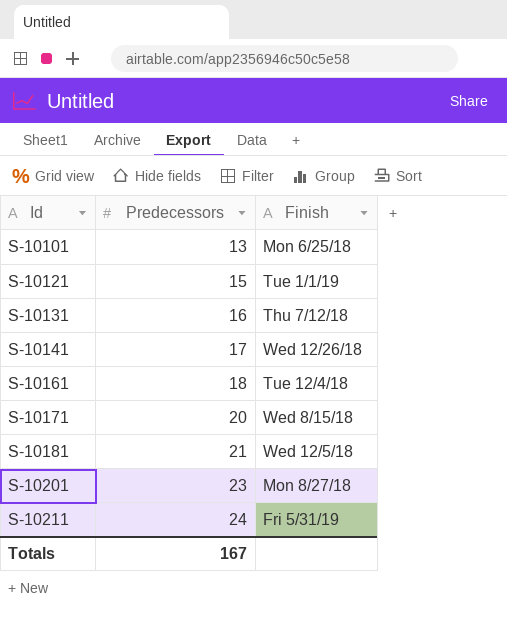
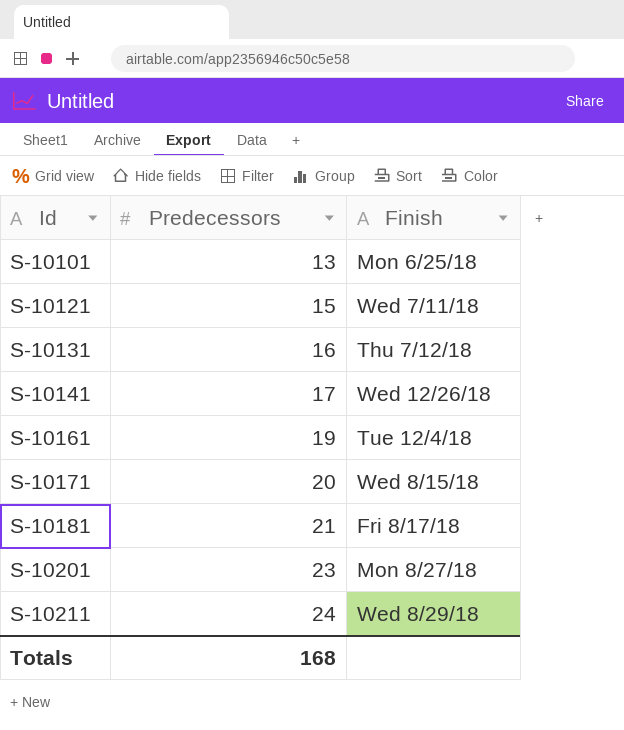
S-10121 | Finish: Tue 1/1/19 -> Wed 7/11/18
S-10161 | Predecessors: 18 -> 19
S-10181 | Finish: Wed 12/5/18 -> Fri 8/17/18
S-10211 | Finish: Fri 5/31/19 -> Wed 8/29/18
Totals | Predecessors: 167 -> 168

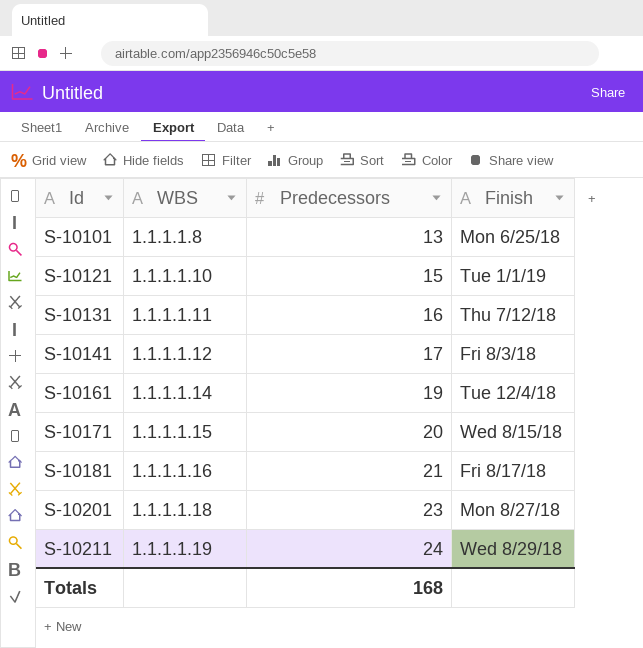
column WBS | position: none -> 2
S-10121 | Finish: Wed 7/11/18 -> Tue 1/1/19
S-10141 | Finish: Wed 12/26/18 -> Fri 8/3/18

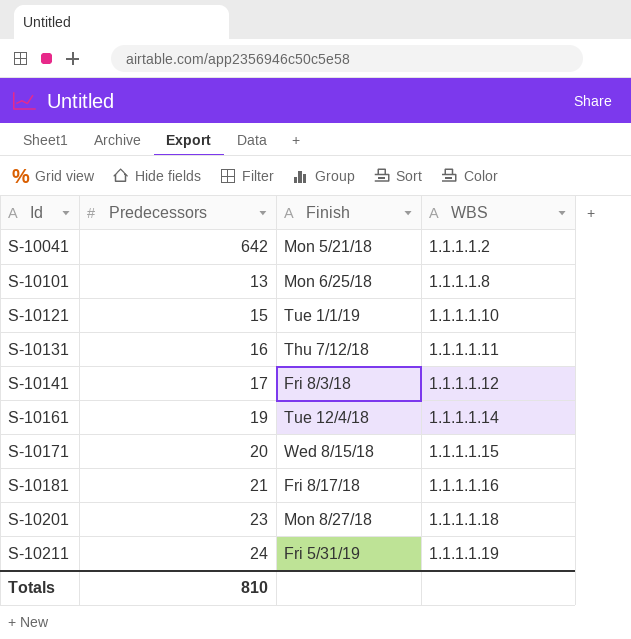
column WBS | position: 2 -> 4
row S-10041: none -> 642 | Mon 5/21/18 | 1.1.1.1.2
S-10211 | Finish: Wed 8/29/18 -> Fri 5/31/19
Totals | Predecessors: 168 -> 810

